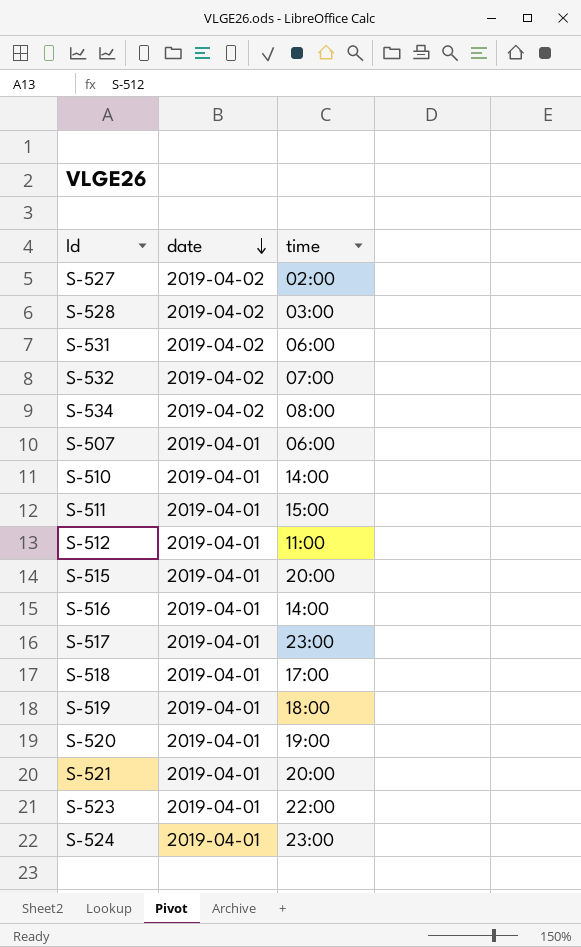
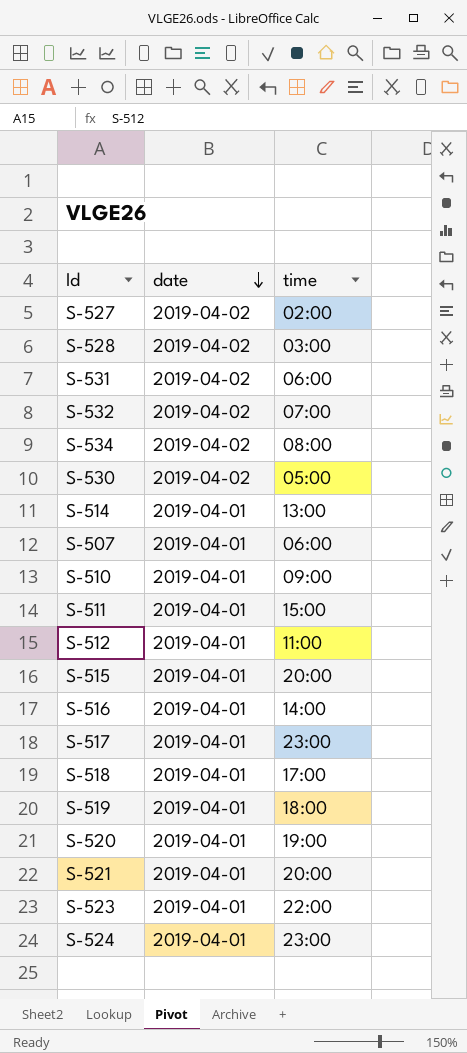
row S-530: none -> 2019-04-02 | 05:00
row S-514: none -> 2019-04-01 | 13:00
S-510 | time: 14:00 -> 09:00

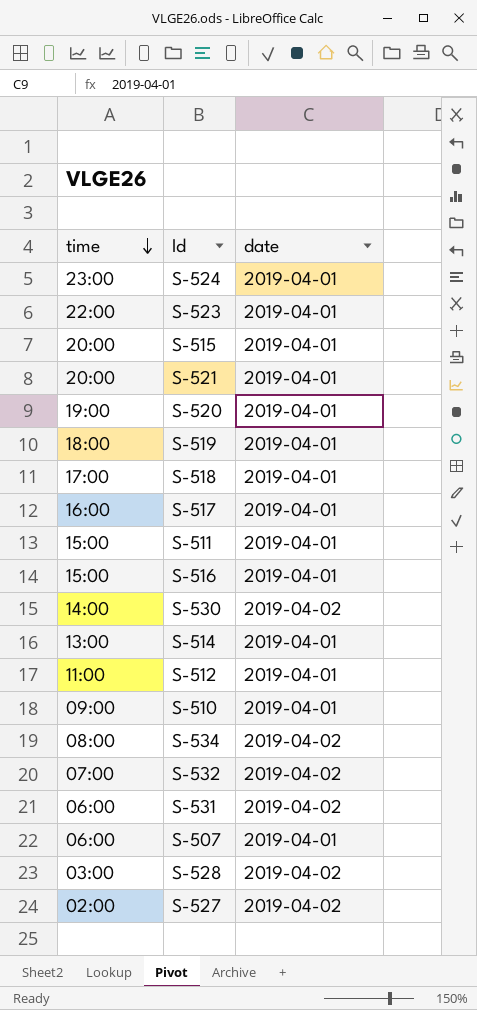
row order: date descending -> time descending
column time | position: 3 -> 1
S-517 | time: 23:00 -> 16:00
S-516 | time: 14:00 -> 15:00
S-530 | time: 05:00 -> 14:00

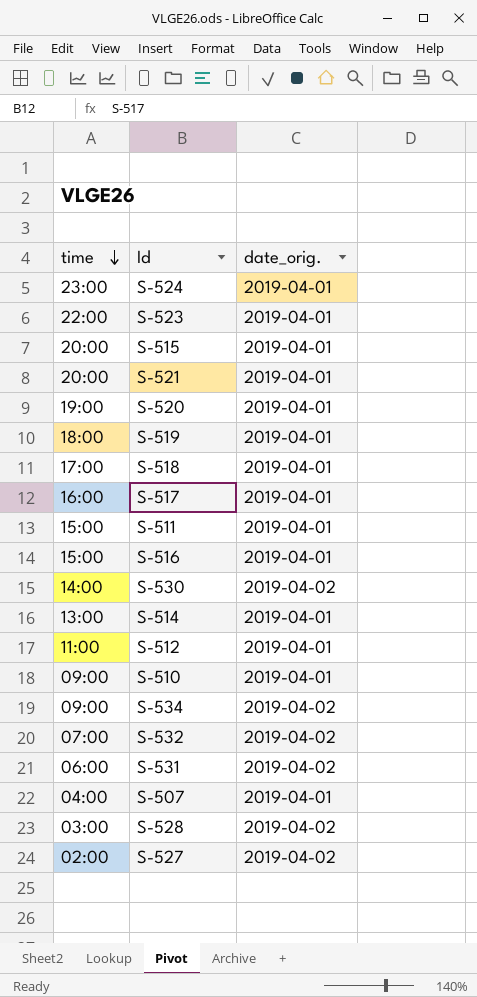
column name: date -> date_orig.
S-534 | time: 08:00 -> 09:00
S-507 | time: 06:00 -> 04:00

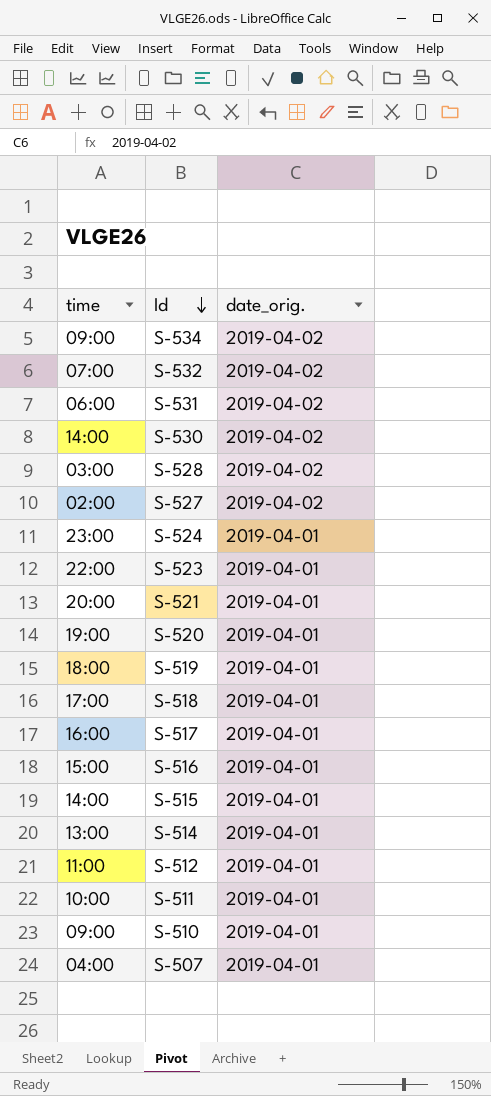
row order: time descending -> Id descending
S-515 | time: 20:00 -> 14:00
S-511 | time: 15:00 -> 10:00

